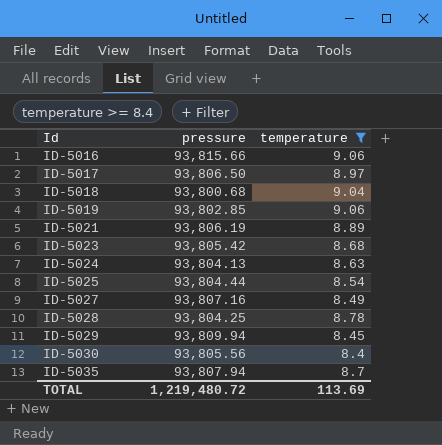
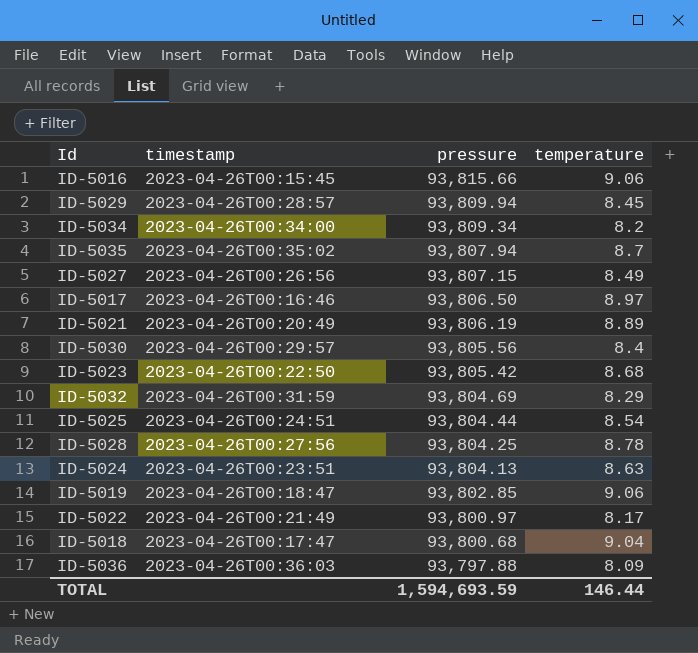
filter: temperature >= 8.4 -> none
row order: Id ascending -> pressure descending
column timestamp | position: none -> 2
ID-5027 | pressure: 93,807.16 -> 93,807.15
TOTAL | pressure: 1,219,480.72 -> 1,594,693.59
TOTAL | temperature: 113.69 -> 146.44

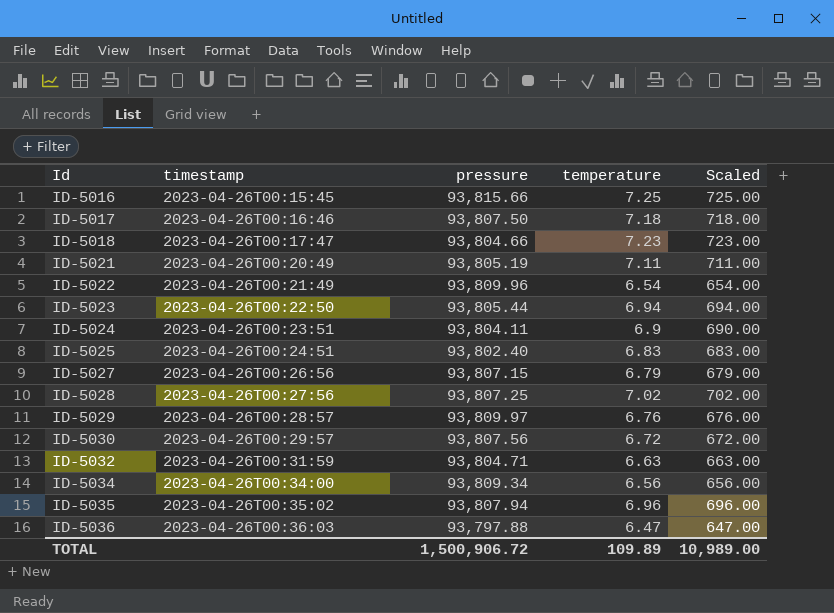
row order: pressure descending -> Id ascending
column Scaled | formula: none -> [temperature] * 100
row ID-5019: 2023-04-26T00:18:47 | 93,802.85 | 9.06 -> none
ID-5016 | temperature: 9.06 -> 7.25
ID-5017 | pressure: 93,806.50 -> 93,807.50
ID-5017 | temperature: 8.97 -> 7.18
ID-5018 | pressure: 93,800.68 -> 93,804.66
ID-5018 | temperature: 9.04 -> 7.23
ID-5021 | pressure: 93,806.19 -> 93,805.19
ID-5021 | temperature: 8.89 -> 7.11
ID-5022 | pressure: 93,800.97 -> 93,809.96
ID-5022 | temperature: 8.17 -> 6.54
ID-5023 | pressure: 93,805.42 -> 93,805.44
ID-5023 | temperature: 8.68 -> 6.94
ID-5024 | pressure: 93,804.13 -> 93,804.11
ID-5024 | temperature: 8.63 -> 6.9
ID-5025 | pressure: 93,804.44 -> 93,802.40
ID-5025 | temperature: 8.54 -> 6.83
ID-5027 | temperature: 8.49 -> 6.79
ID-5028 | pressure: 93,804.25 -> 93,807.25
ID-5028 | temperature: 8.78 -> 7.02
ID-5029 | pressure: 93,809.94 -> 93,809.97
ID-5029 | temperature: 8.45 -> 6.76
ID-5030 | pressure: 93,805.56 -> 93,807.56
ID-5030 | temperature: 8.4 -> 6.72
ID-5032 | pressure: 93,804.69 -> 93,804.71
ID-5032 | temperature: 8.29 -> 6.63
ID-5034 | temperature: 8.2 -> 6.56
ID-5035 | temperature: 8.7 -> 6.96
ID-5036 | temperature: 8.09 -> 6.47
TOTAL | pressure: 1,594,693.59 -> 1,500,906.72
TOTAL | temperature: 146.44 -> 109.89

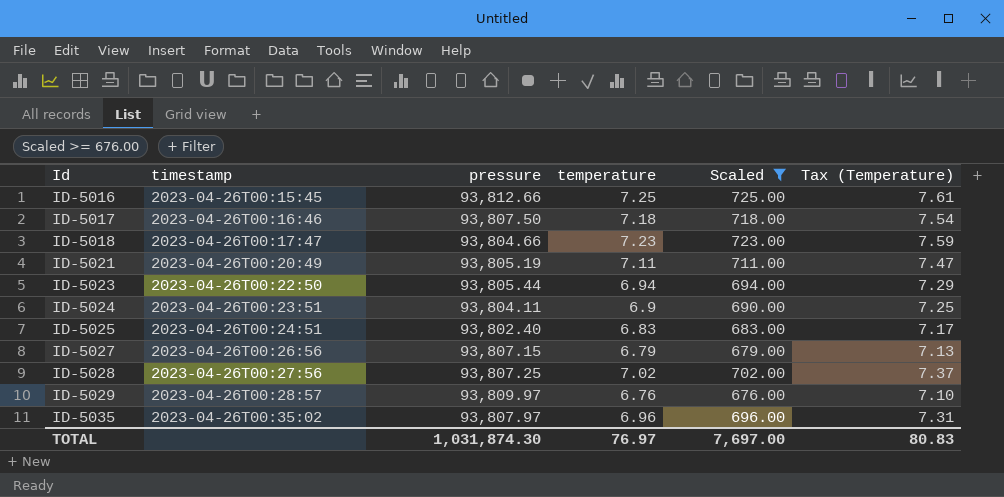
filter: none -> Scaled >= 676.00
column Tax (Temperature) | formula: none -> [temperature] * 1.05
ID-5016 | pressure: 93,815.66 -> 93,812.66
ID-5035 | pressure: 93,807.94 -> 93,807.97
TOTAL | pressure: 1,500,906.72 -> 1,031,874.30
TOTAL | temperature: 109.89 -> 76.97
TOTAL | Scaled: 10,989.00 -> 7,697.00

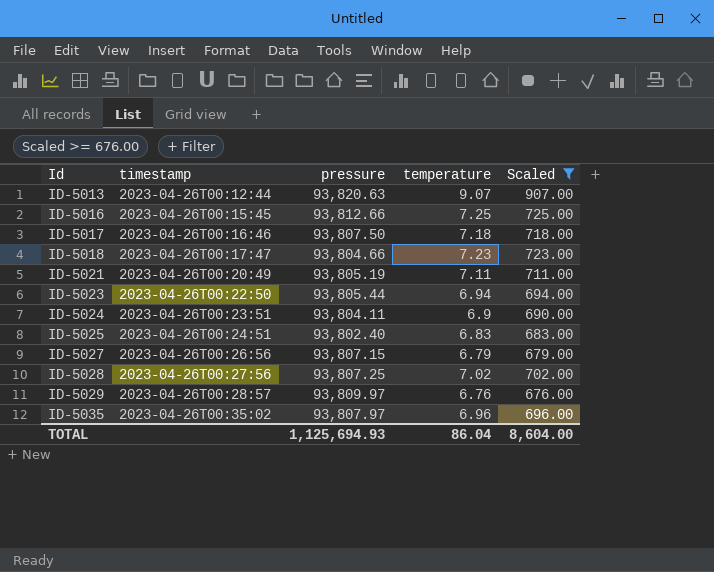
column Tax (Temperature) | formula: [temperature] * 1.05 -> none
row ID-5013: none -> 2023-04-26T00:12:44 | 93,820.63 | 9.07 | 907.00
TOTAL | pressure: 1,031,874.30 -> 1,125,694.93
TOTAL | temperature: 76.97 -> 86.04
TOTAL | Scaled: 7,697.00 -> 8,604.00

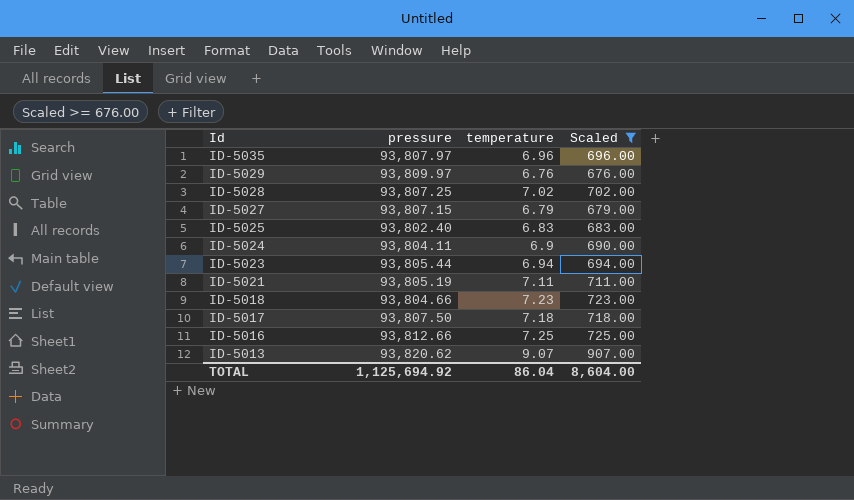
row order: Id ascending -> Id descending
column timestamp | position: 2 -> none
ID-5013 | pressure: 93,820.63 -> 93,820.62
TOTAL | pressure: 1,125,694.93 -> 1,125,694.92

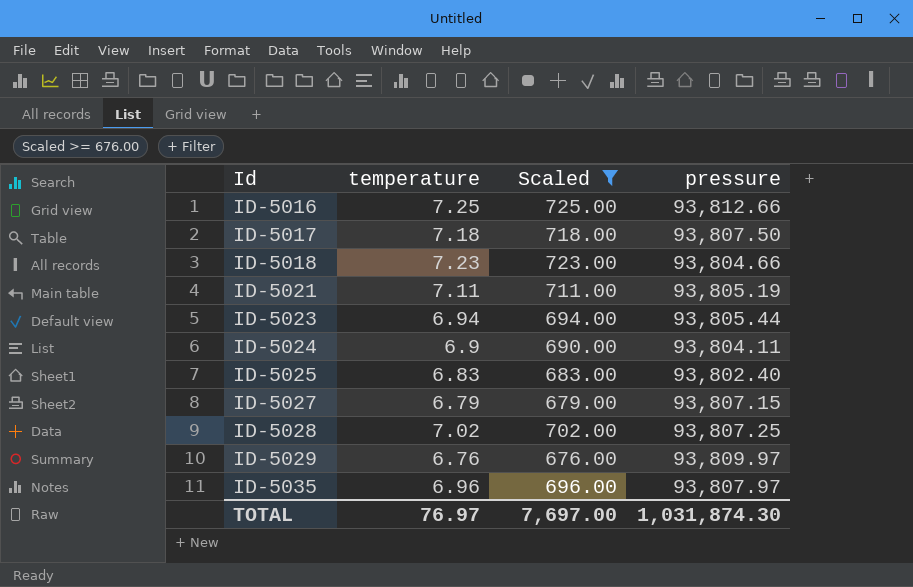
row order: Id descending -> Id ascending
column pressure | position: 2 -> 4
row ID-5013: 93,820.62 | 9.07 | 907.00 -> none
TOTAL | temperature: 86.04 -> 76.97
TOTAL | Scaled: 8,604.00 -> 7,697.00
TOTAL | pressure: 1,125,694.92 -> 1,031,874.30

